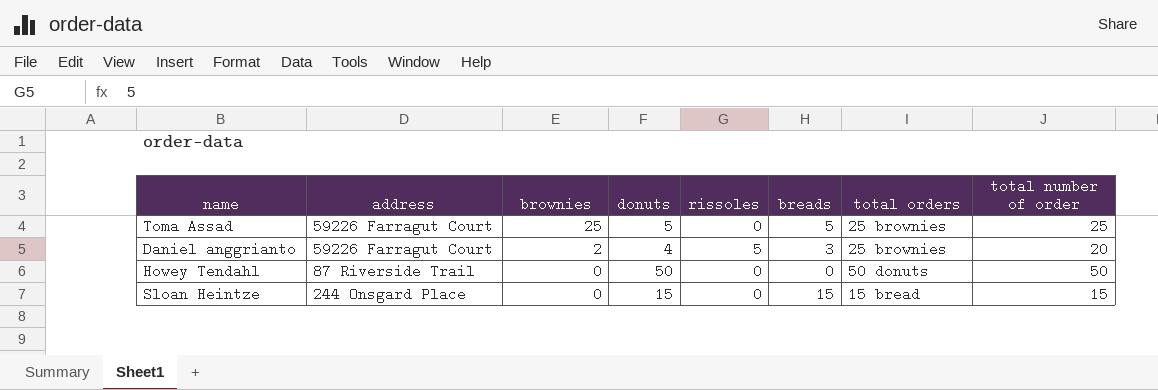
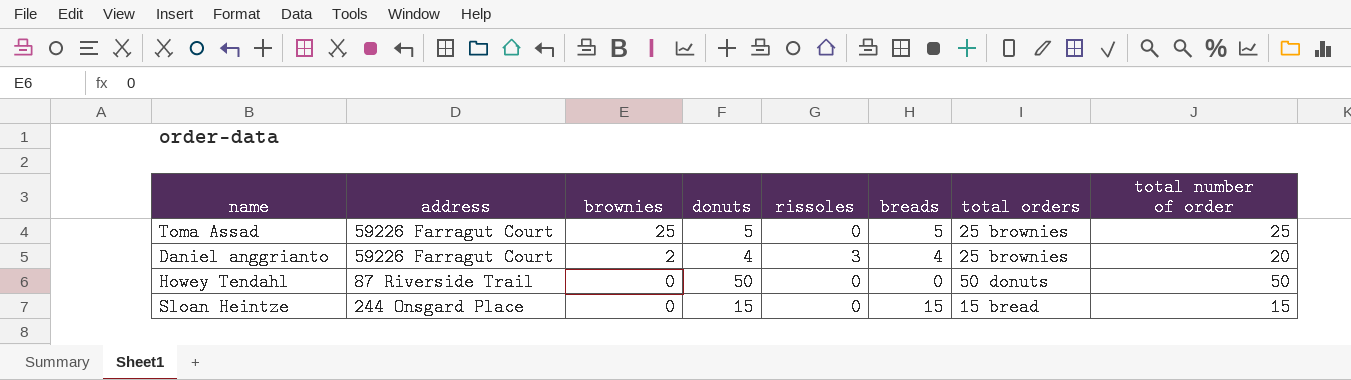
Daniel anggrianto | rissoles: 5 -> 3
Daniel anggrianto | breads: 3 -> 4

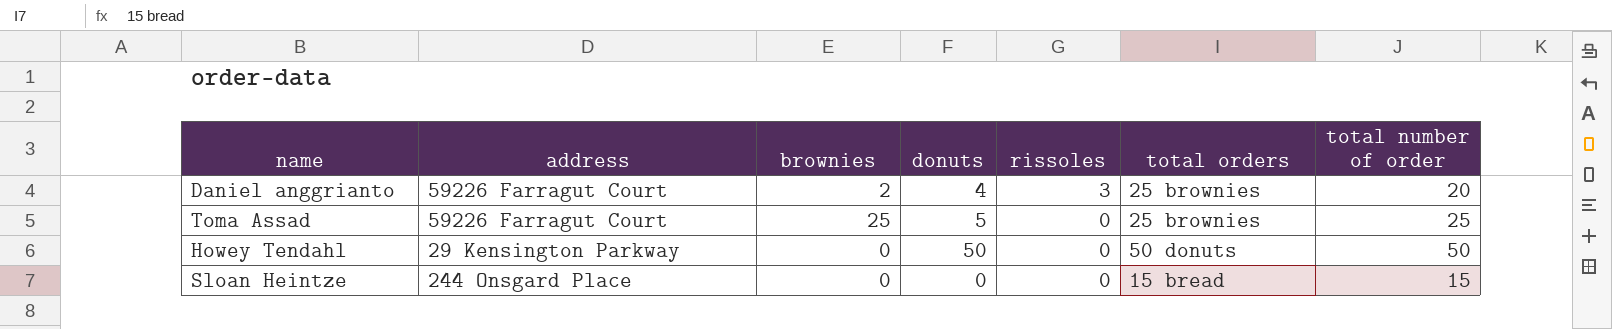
row order: brownies descending -> rissoles descending
column breads | position: 6 -> none
Howey Tendahl | address: 87 Riverside Trail -> 29 Kensington Parkway
Sloan Heintze | donuts: 15 -> 0

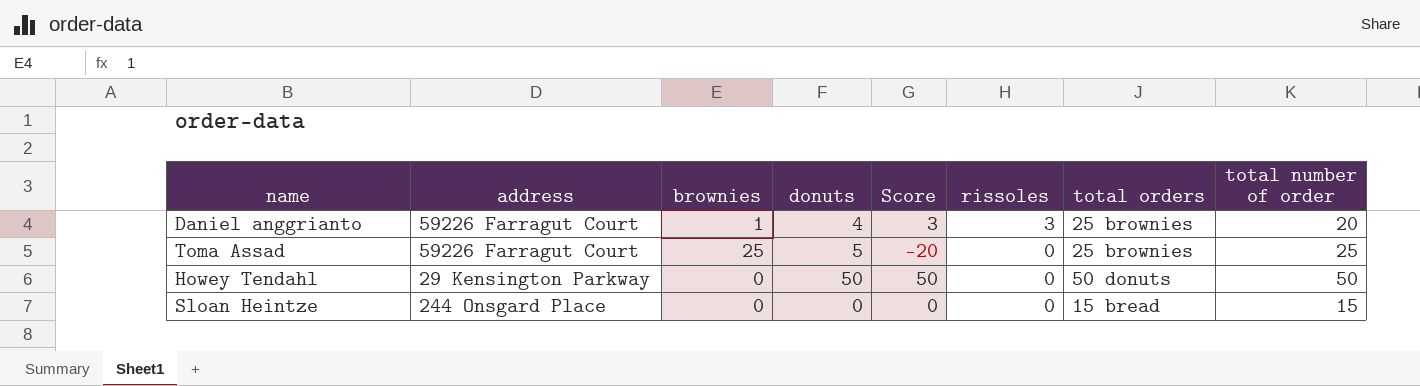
column Score | formula: none -> [donuts] - [brownies]
Daniel anggrianto | brownies: 2 -> 1

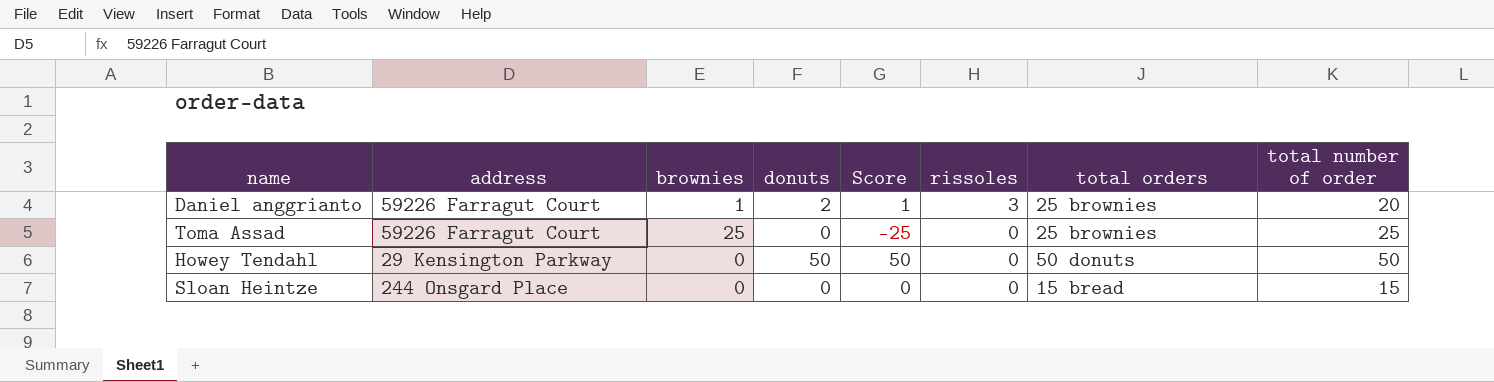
Daniel anggrianto | donuts: 4 -> 2
Daniel anggrianto | Score: 3 -> 1
Toma Assad | donuts: 5 -> 0
Toma Assad | Score: -20 -> -25

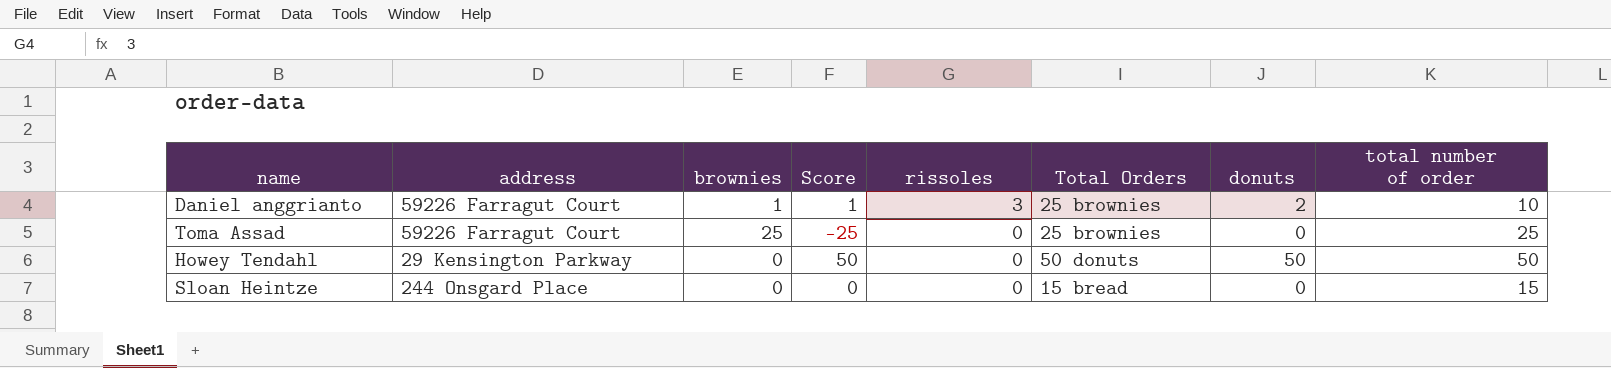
column name: total orders -> Total Orders
column donuts | position: 4 -> 7
Daniel anggrianto | total number of order: 20 -> 10

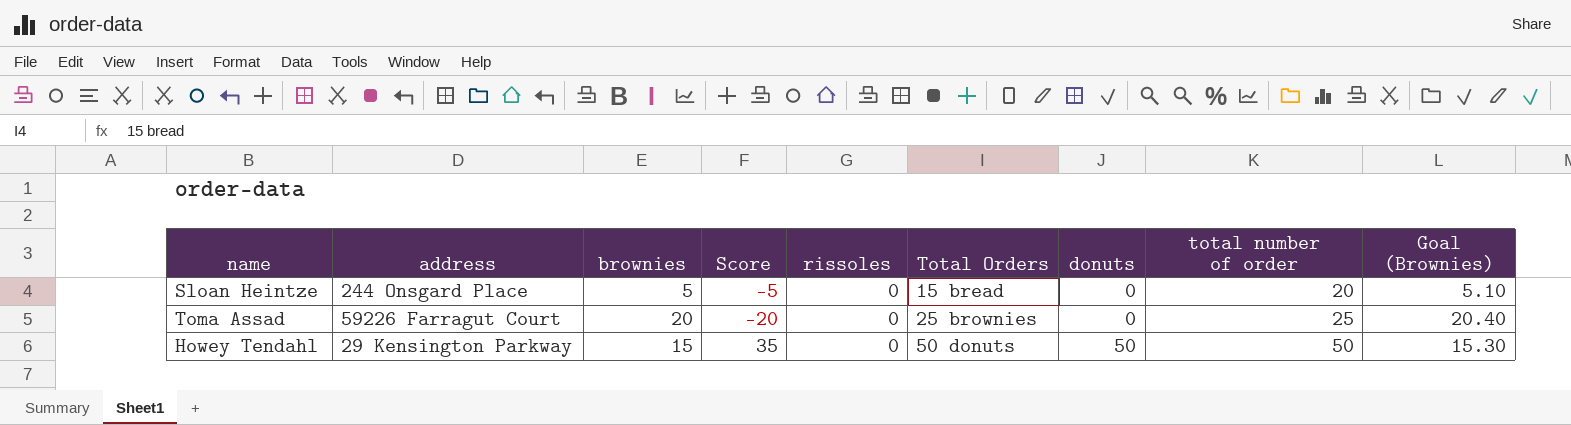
row order: rissoles descending -> Total Orders ascending
column Goal (Brownies) | formula: none -> [brownies] * 1.02
row Daniel anggrianto: 59226 Farragut Court | 1 | 1 | 3 | 25 brownies | 2 | 10 -> none
Sloan Heintze | brownies: 0 -> 5
Sloan Heintze | Score: 0 -> -5
Sloan Heintze | total number of order: 15 -> 20
Toma Assad | brownies: 25 -> 20
Toma Assad | Score: -25 -> -20
Howey Tendahl | brownies: 0 -> 15
Howey Tendahl | Score: 50 -> 35

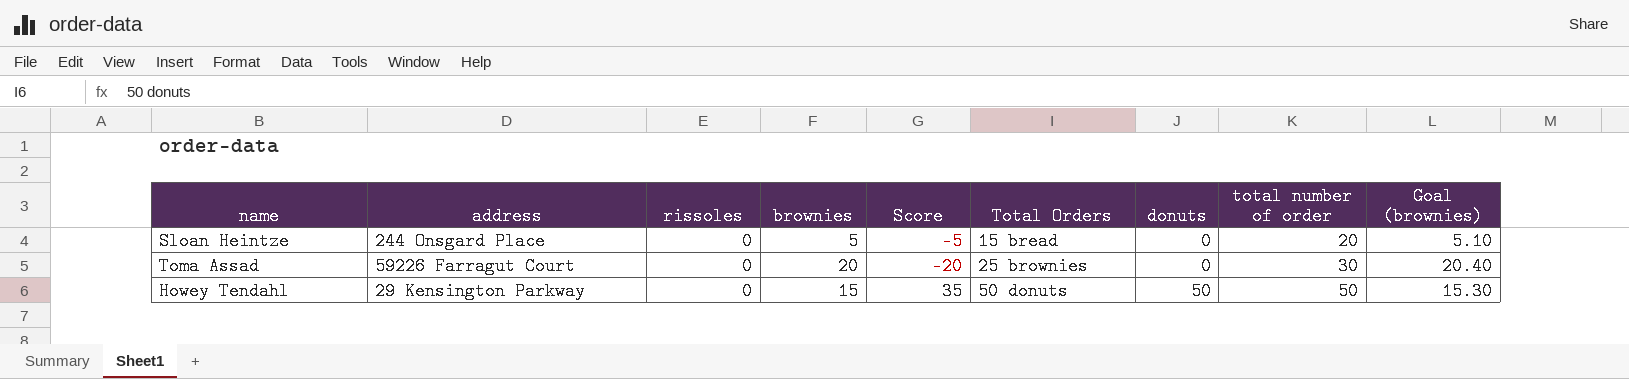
column rissoles | position: 5 -> 3
column name: Goal (Brownies) -> Goal (brownies)
Toma Assad | total number of order: 25 -> 30

